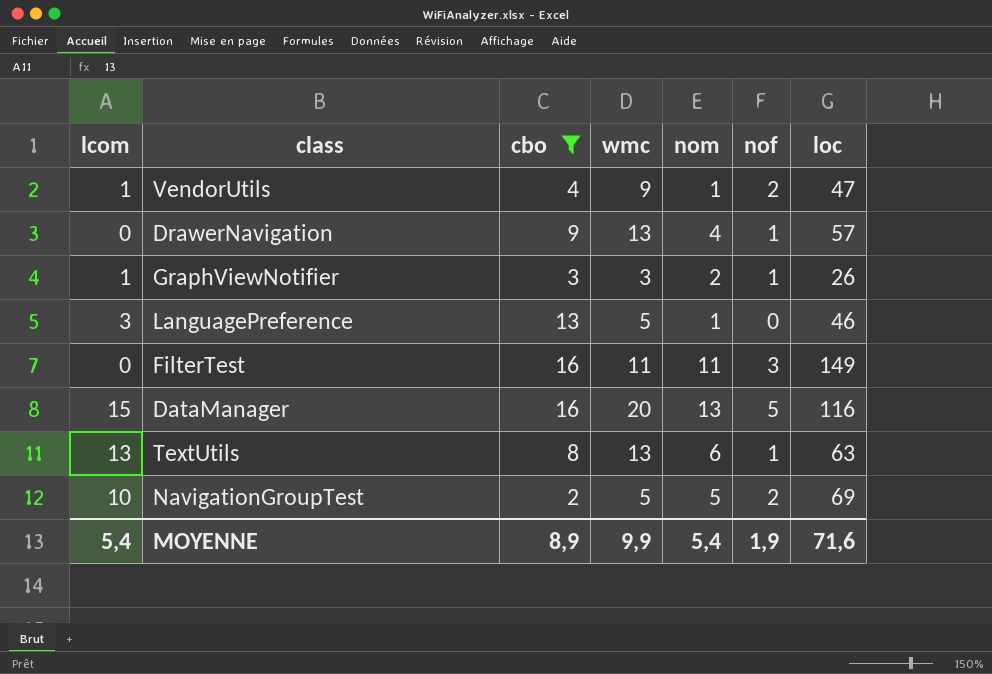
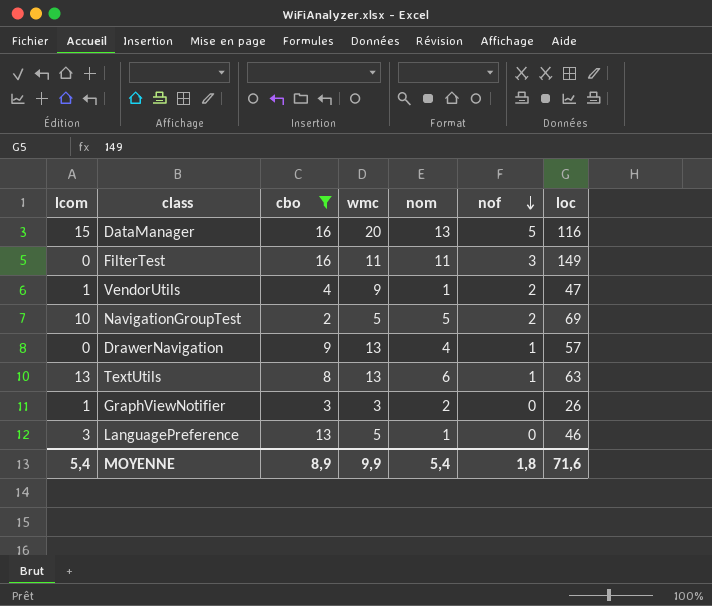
row order: none -> nof descending
GraphViewNotifier | nof: 1 -> 0
MOYENNE | nof: 1,9 -> 1,8

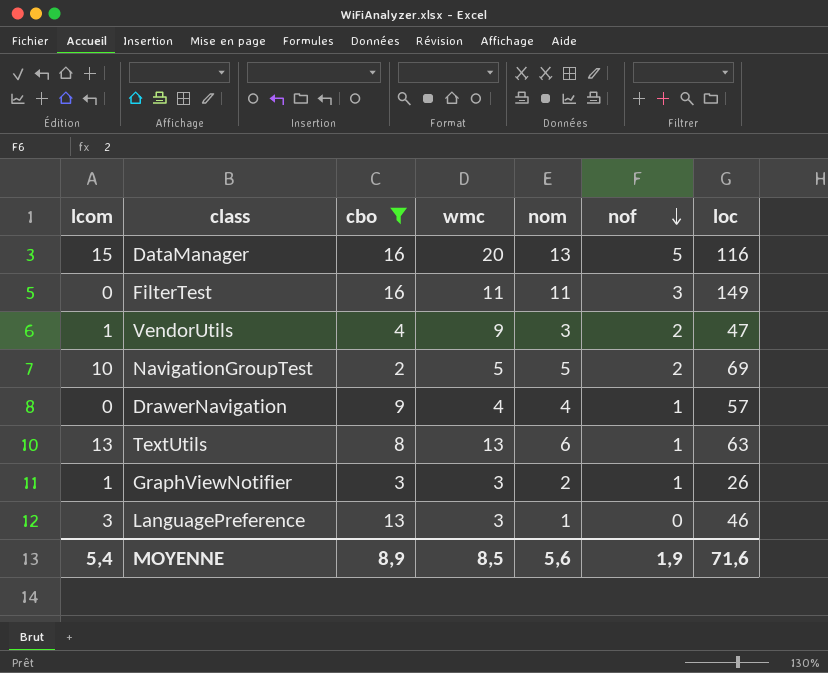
VendorUtils | nom: 1 -> 3
DrawerNavigation | wmc: 13 -> 4
GraphViewNotifier | nof: 0 -> 1
LanguagePreference | wmc: 5 -> 3
MOYENNE | wmc: 9,9 -> 8,5
MOYENNE | nom: 5,4 -> 5,6
MOYENNE | nof: 1,8 -> 1,9

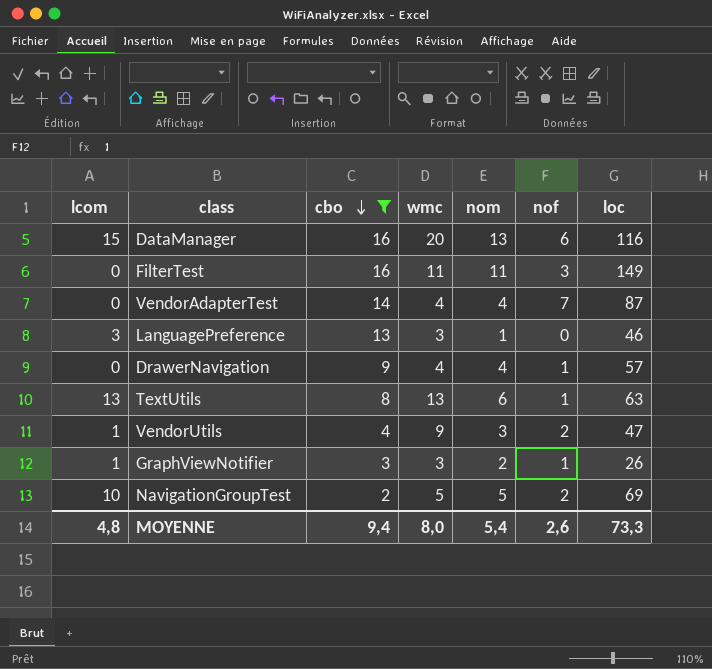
row order: nof descending -> cbo descending
DataManager | nof: 5 -> 6
row VendorAdapterTest: none -> 0 | 14 | 4 | 4 | 7 | 87
MOYENNE | lcom: 5,4 -> 4,8
MOYENNE | cbo: 8,9 -> 9,4
MOYENNE | wmc: 8,5 -> 8,0
MOYENNE | nom: 5,6 -> 5,4
MOYENNE | nof: 1,9 -> 2,6
MOYENNE | loc: 71,6 -> 73,3

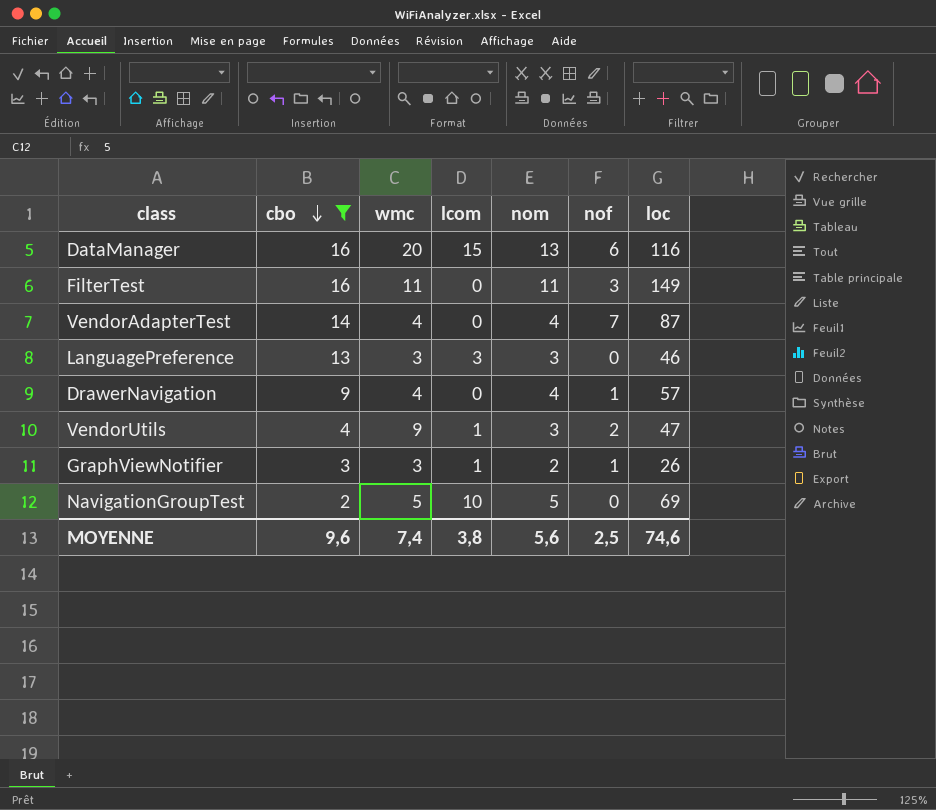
column lcom | position: 1 -> 4
row TextUtils: 13 | 8 | 13 | 6 | 1 | 63 -> none
LanguagePreference | nom: 1 -> 3
NavigationGroupTest | nof: 2 -> 0
MOYENNE | cbo: 9,4 -> 9,6
MOYENNE | wmc: 8,0 -> 7,4
MOYENNE | lcom: 4,8 -> 3,8
MOYENNE | nom: 5,4 -> 5,6
MOYENNE | nof: 2,6 -> 2,5
MOYENNE | loc: 73,3 -> 74,6

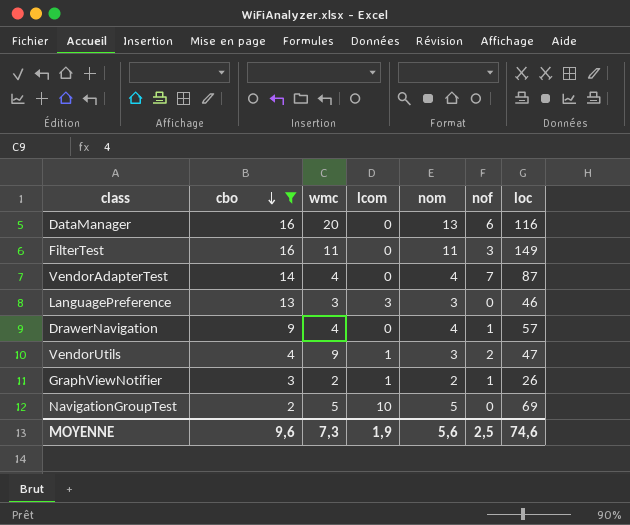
DataManager | lcom: 15 -> 0
GraphViewNotifier | wmc: 3 -> 2
MOYENNE | wmc: 7,4 -> 7,3
MOYENNE | lcom: 3,8 -> 1,9

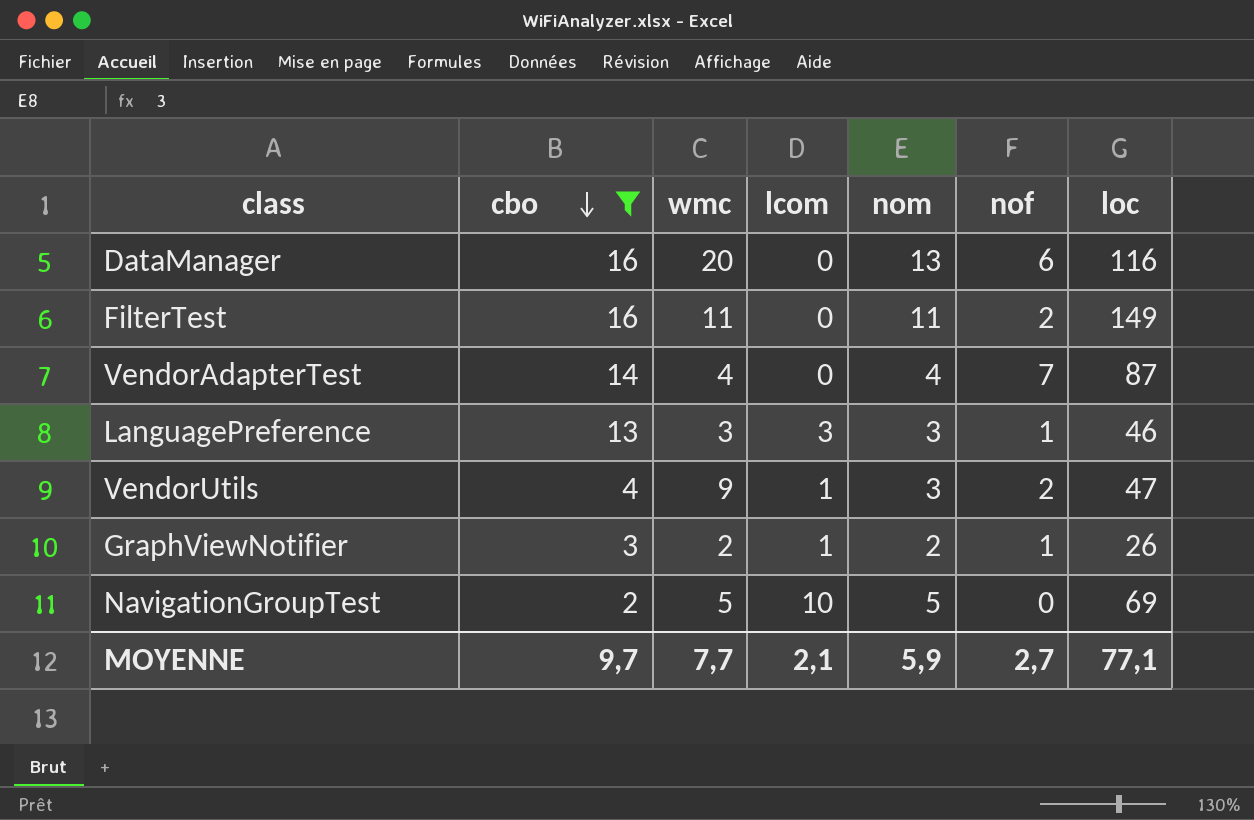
row DrawerNavigation: 9 | 4 | 0 | 4 | 1 | 57 -> none
FilterTest | nof: 3 -> 2
LanguagePreference | nof: 0 -> 1
MOYENNE | cbo: 9,6 -> 9,7
MOYENNE | wmc: 7,3 -> 7,7
MOYENNE | lcom: 1,9 -> 2,1
MOYENNE | nom: 5,6 -> 5,9
MOYENNE | nof: 2,5 -> 2,7
MOYENNE | loc: 74,6 -> 77,1

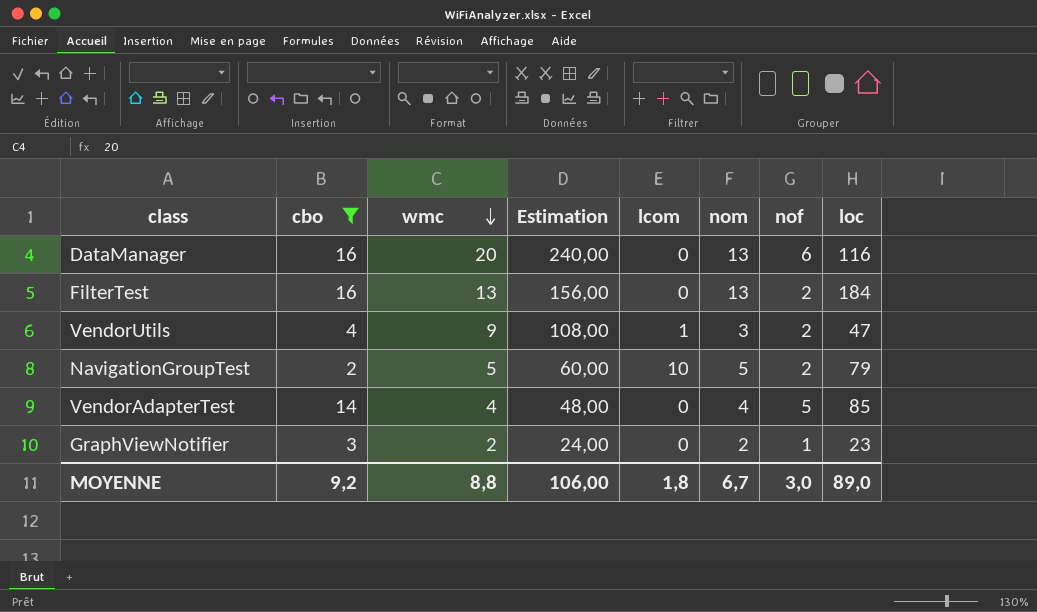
row order: cbo descending -> wmc descending
column Estimation | formula: none -> [wmc] * 12
row LanguagePreference: 13 | 3 | 3 | 3 | 1 | 46 -> none
FilterTest | wmc: 11 -> 13
FilterTest | nom: 11 -> 13
FilterTest | loc: 149 -> 184
NavigationGroupTest | nof: 0 -> 2
NavigationGroupTest | loc: 69 -> 79
VendorAdapterTest | nof: 7 -> 5
VendorAdapterTest | loc: 87 -> 85
GraphViewNotifier | lcom: 1 -> 0
GraphViewNotifier | loc: 26 -> 23
MOYENNE | cbo: 9,7 -> 9,2
MOYENNE | wmc: 7,7 -> 8,8
MOYENNE | lcom: 2,1 -> 1,8
MOYENNE | nom: 5,9 -> 6,7
MOYENNE | nof: 2,7 -> 3,0
MOYENNE | loc: 77,1 -> 89,0

